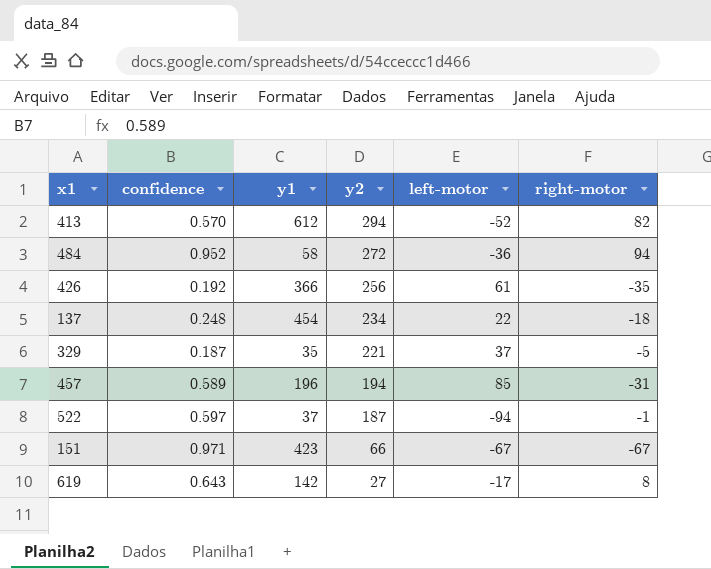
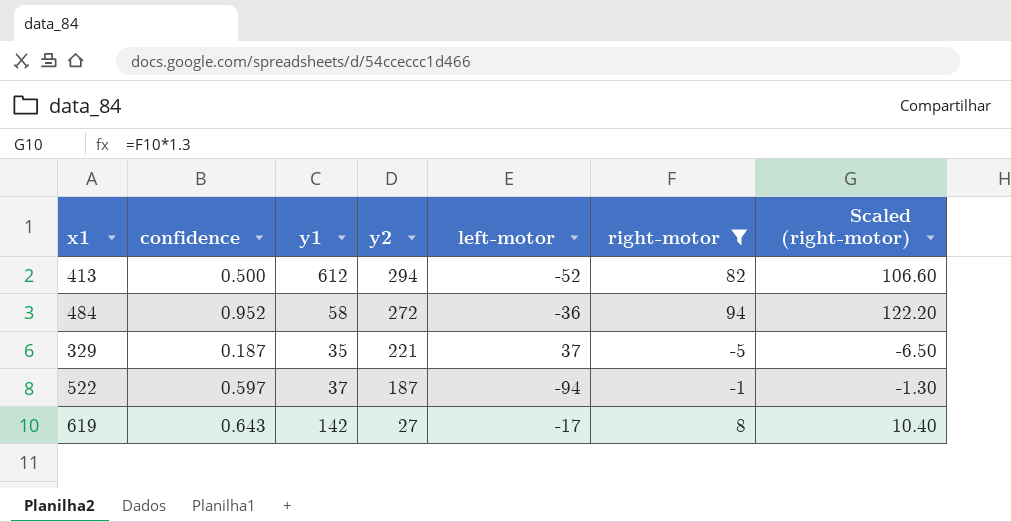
filter: none -> right-motor >= -5
column Scaled (right-motor) | formula: none -> [right-motor] * 1.3
413 | confidence: 0.570 -> 0.500

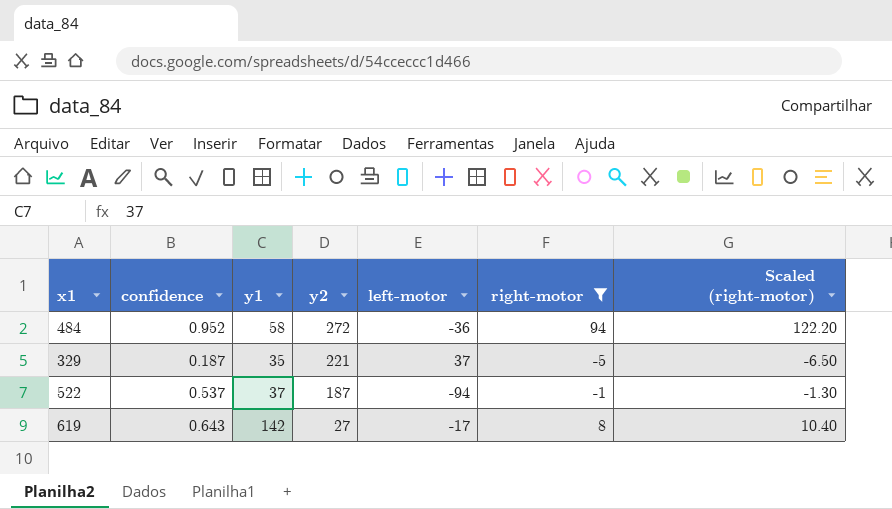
row 413: 0.500 | 612 | 294 | -52 | 82 | 106.60 -> none
522 | confidence: 0.597 -> 0.537

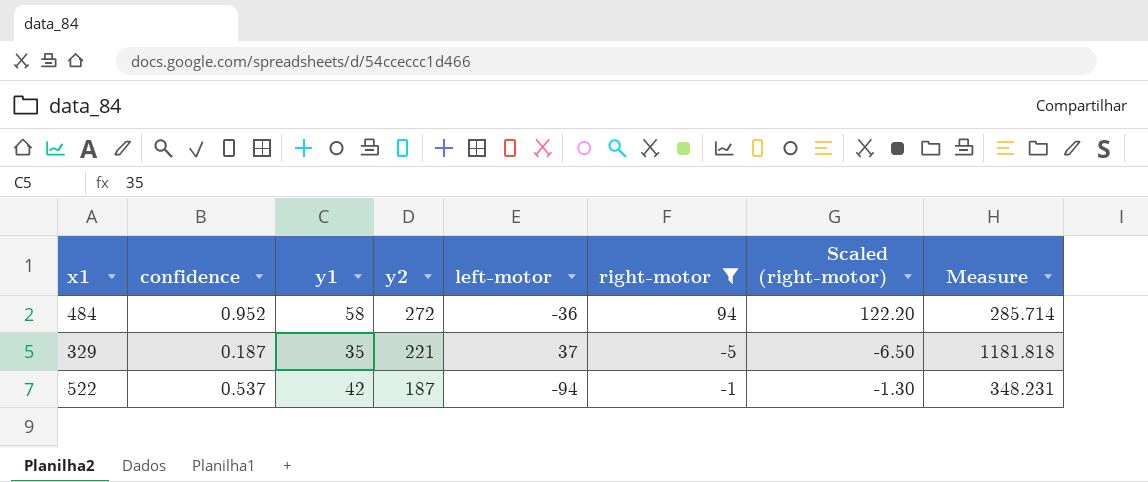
column Measure | formula: none -> [y2] / [confidence]
row 619: 0.643 | 142 | 27 | -17 | 8 | 10.40 -> none
522 | y1: 37 -> 42

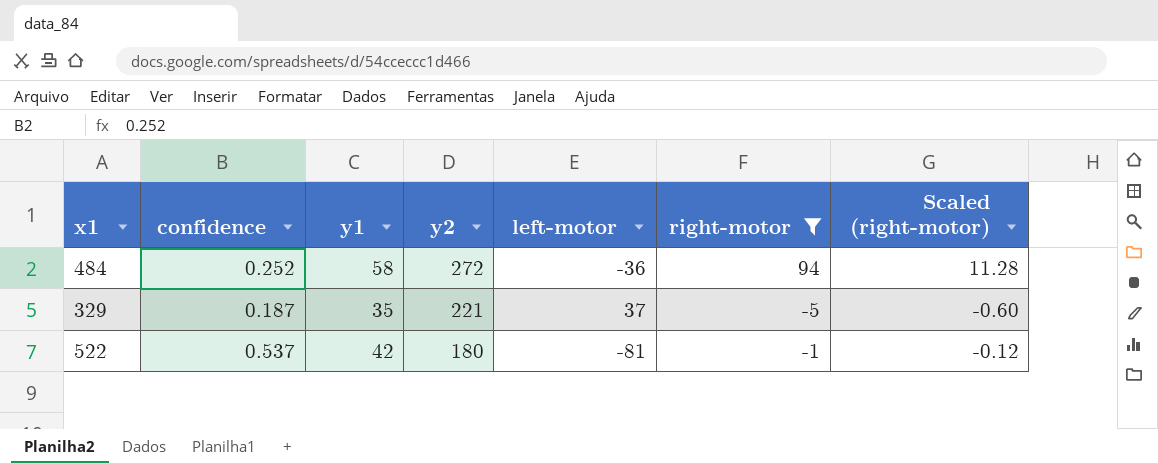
column Measure | formula: [y2] / [confidence] -> none
column Scaled (right-motor) | formula: [right-motor] * 1.3 -> [right-motor] * 0.12
484 | confidence: 0.952 -> 0.252
522 | y2: 187 -> 180
522 | left-motor: -94 -> -81

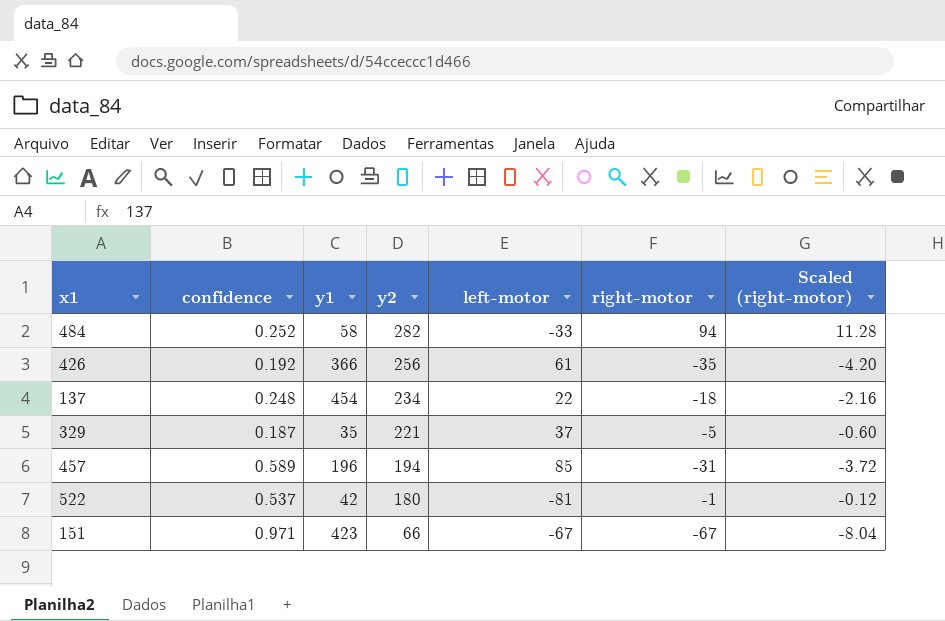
filter: right-motor >= -5 -> none
484 | y2: 272 -> 282
484 | left-motor: -36 -> -33

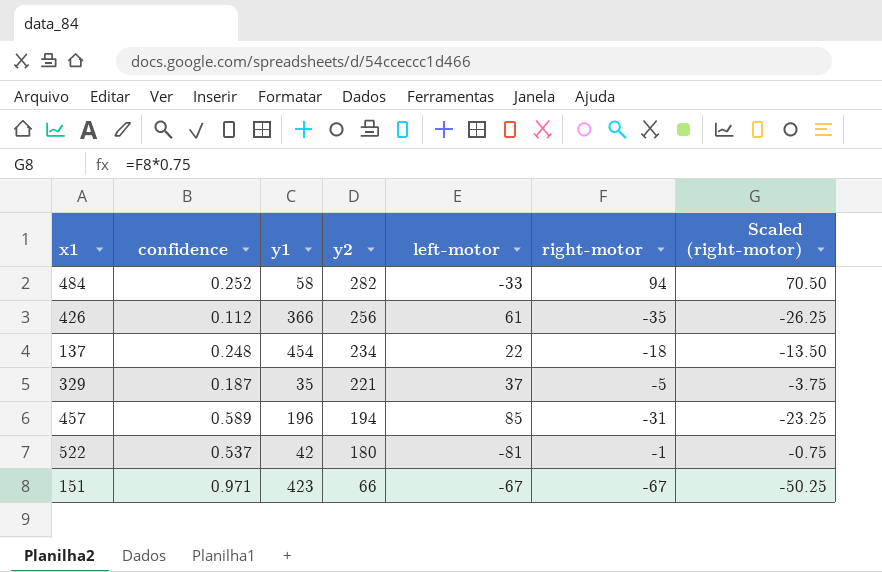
column Scaled (right-motor) | formula: [right-motor] * 0.12 -> [right-motor] * 0.75
426 | confidence: 0.192 -> 0.112

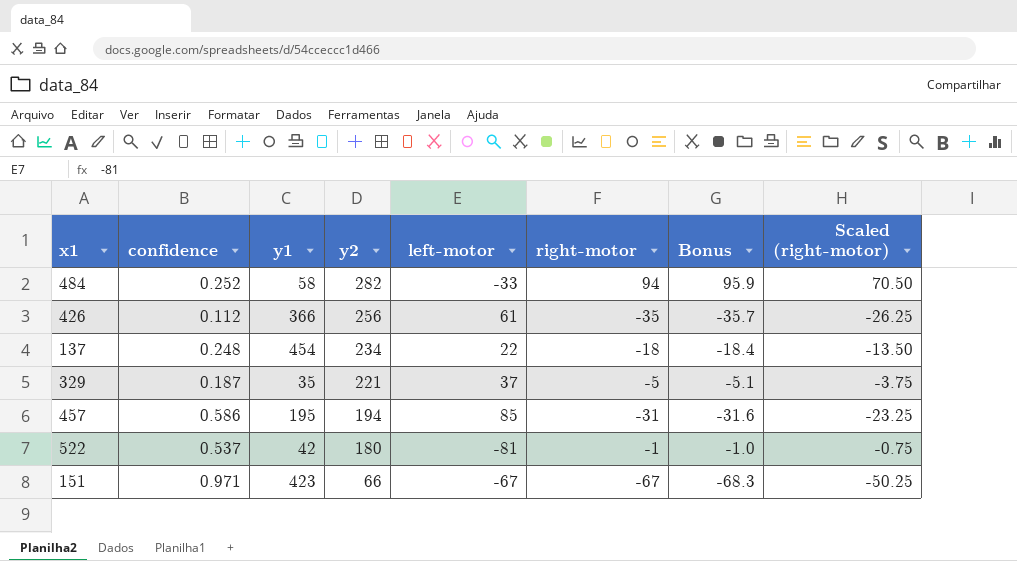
column Bonus | formula: none -> [right-motor] * 1.02
457 | confidence: 0.589 -> 0.586
457 | y1: 196 -> 195

